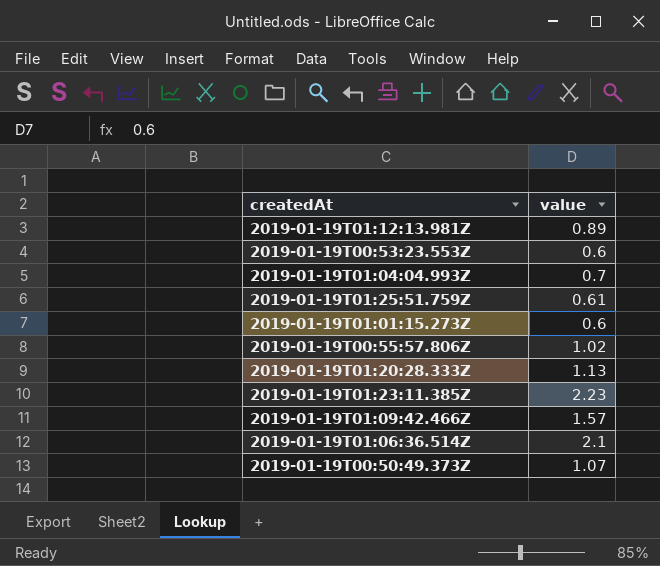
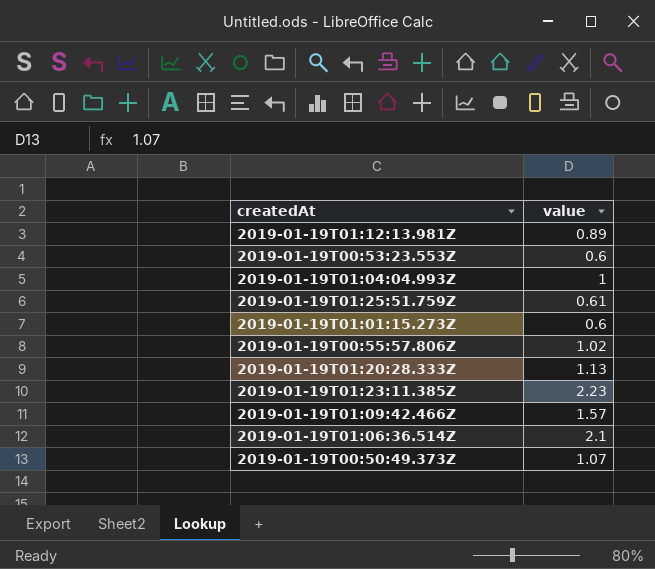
2019-01-19T01:04:04.993Z | value: 0.7 -> 1

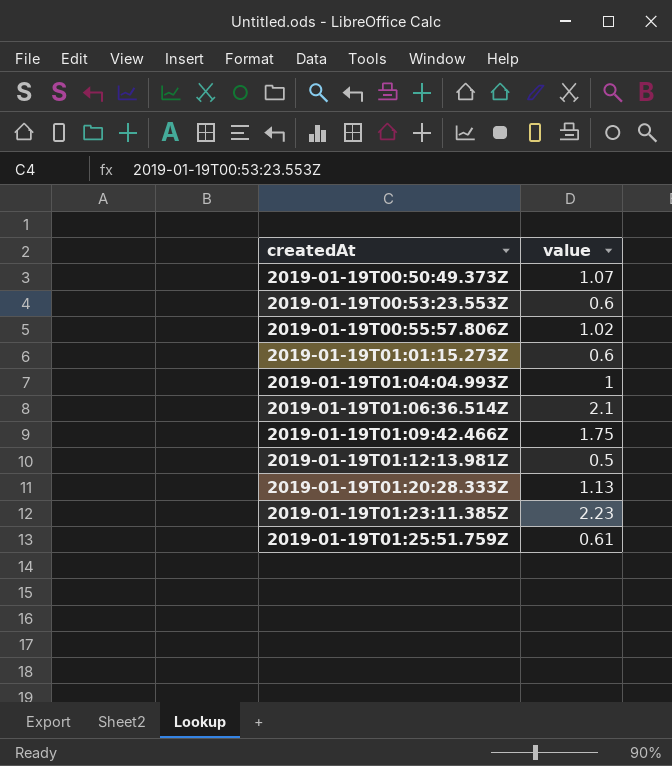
row order: none -> createdAt ascending
2019-01-19T01:09:42.466Z | value: 1.57 -> 1.75
2019-01-19T01:12:13.981Z | value: 0.89 -> 0.5

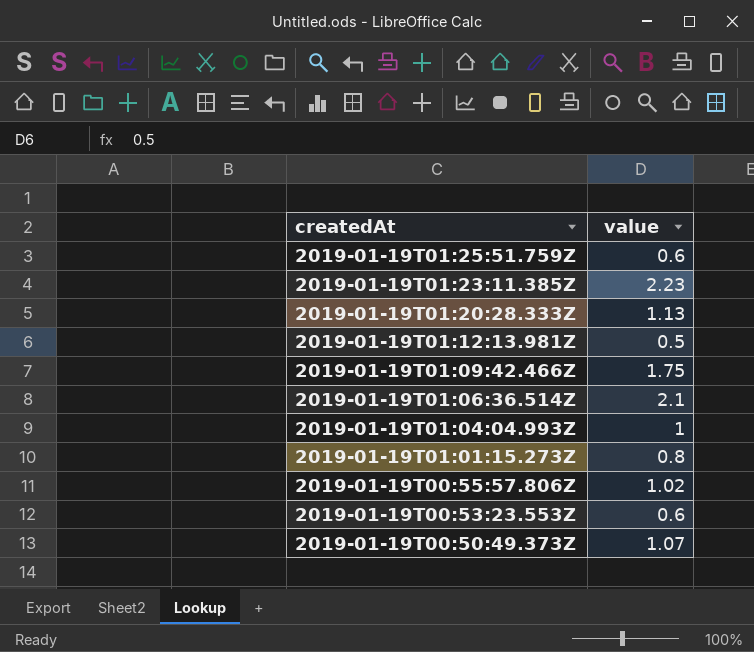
row order: createdAt ascending -> createdAt descending
2019-01-19T01:25:51.759Z | value: 0.61 -> 0.6
2019-01-19T01:01:15.273Z | value: 0.6 -> 0.8

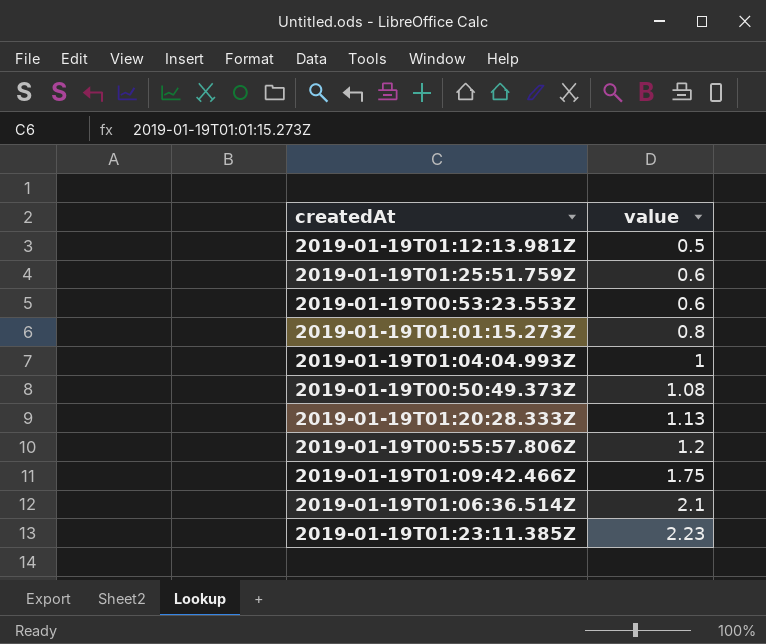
row order: createdAt descending -> value ascending
2019-01-19T00:50:49.373Z | value: 1.07 -> 1.08
2019-01-19T00:55:57.806Z | value: 1.02 -> 1.2

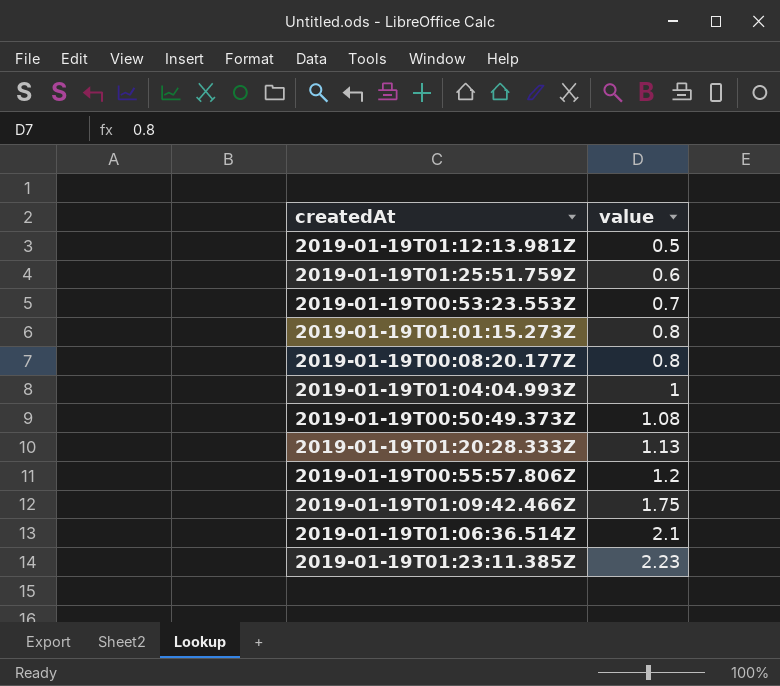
2019-01-19T00:53:23.553Z | value: 0.6 -> 0.7
row 2019-01-19T00:08:20.177Z: none -> 0.8

